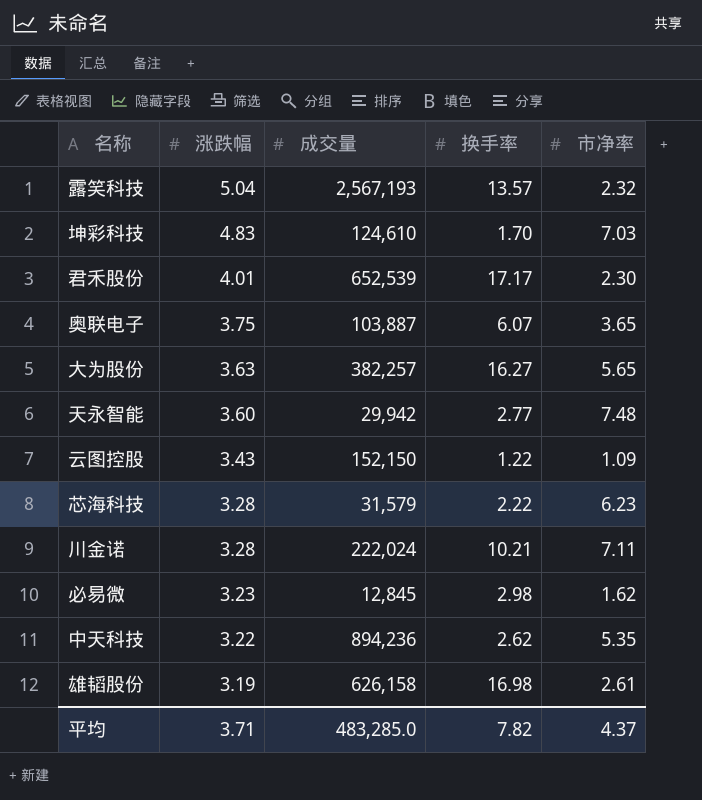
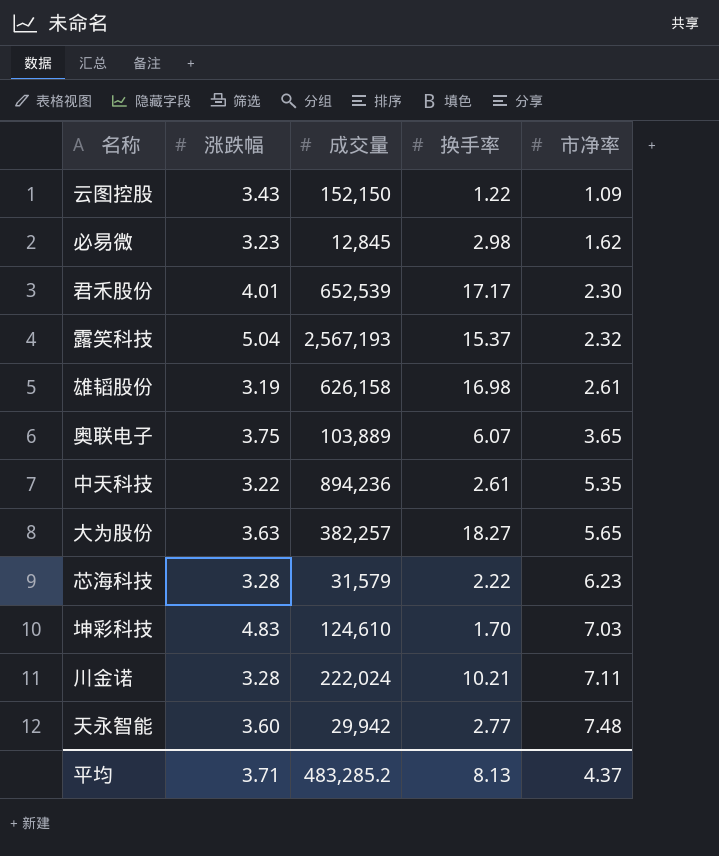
row order: 涨跌幅 descending -> 市净率 ascending
露笑科技 | 换手率: 13.57 -> 15.37
奥联电子 | 成交量: 103,887 -> 103,889
中天科技 | 换手率: 2.62 -> 2.61
大为股份 | 换手率: 16.27 -> 18.27
平均 | 成交量: 483,285.0 -> 483,285.2
平均 | 换手率: 7.82 -> 8.13

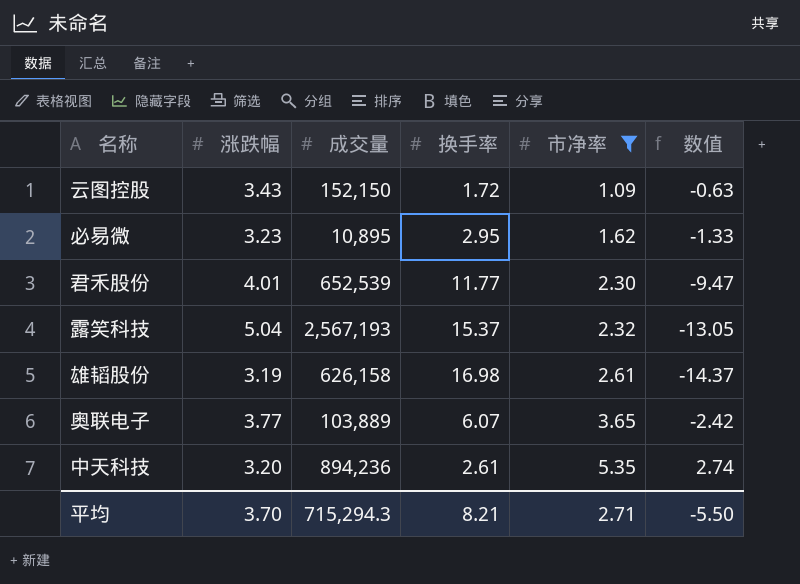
filter: none -> 市净率 <= 5.35
column 数值 | formula: none -> [市净率] - [换手率]
云图控股 | 换手率: 1.22 -> 1.72
必易微 | 成交量: 12,845 -> 10,895
必易微 | 换手率: 2.98 -> 2.95
君禾股份 | 换手率: 17.17 -> 11.77
奥联电子 | 涨跌幅: 3.75 -> 3.77
中天科技 | 涨跌幅: 3.22 -> 3.20
平均 | 涨跌幅: 3.71 -> 3.70
平均 | 成交量: 483,285.2 -> 715,294.3
平均 | 换手率: 8.13 -> 8.21
平均 | 市净率: 4.37 -> 2.71

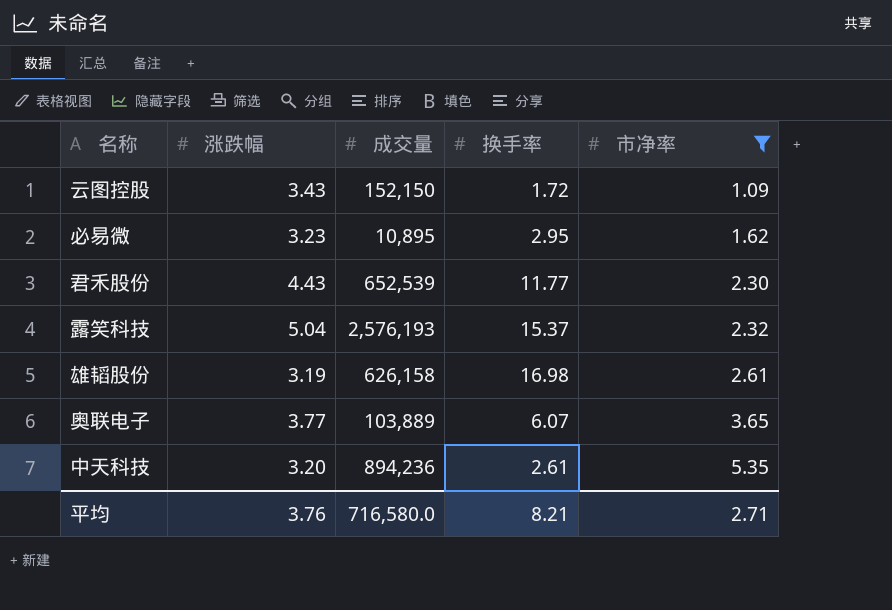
column 数值 | formula: [市净率] - [换手率] -> none
君禾股份 | 涨跌幅: 4.01 -> 4.43
露笑科技 | 成交量: 2,567,193 -> 2,576,193
平均 | 涨跌幅: 3.70 -> 3.76
平均 | 成交量: 715,294.3 -> 716,580.0

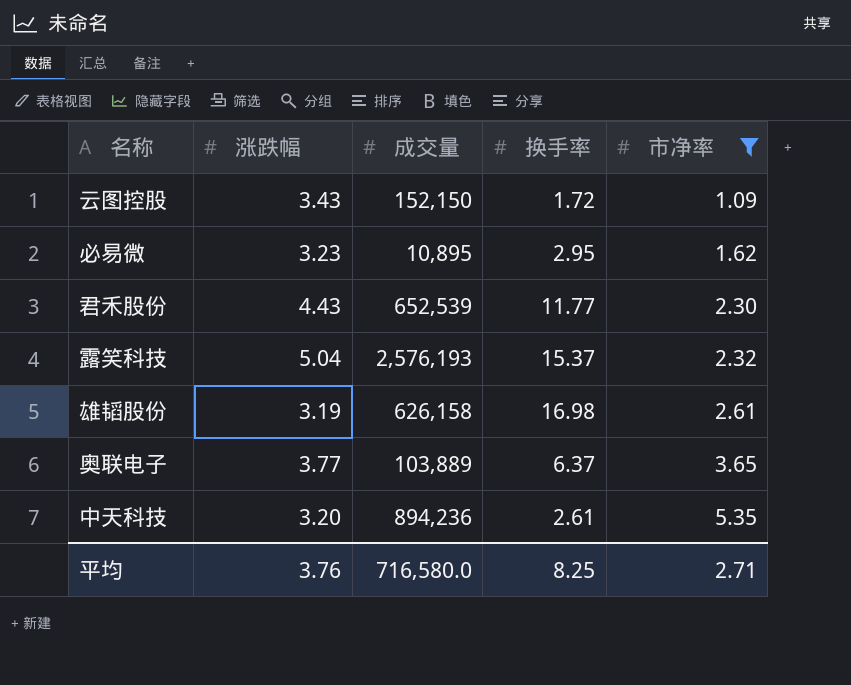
奥联电子 | 换手率: 6.07 -> 6.37
平均 | 换手率: 8.21 -> 8.25

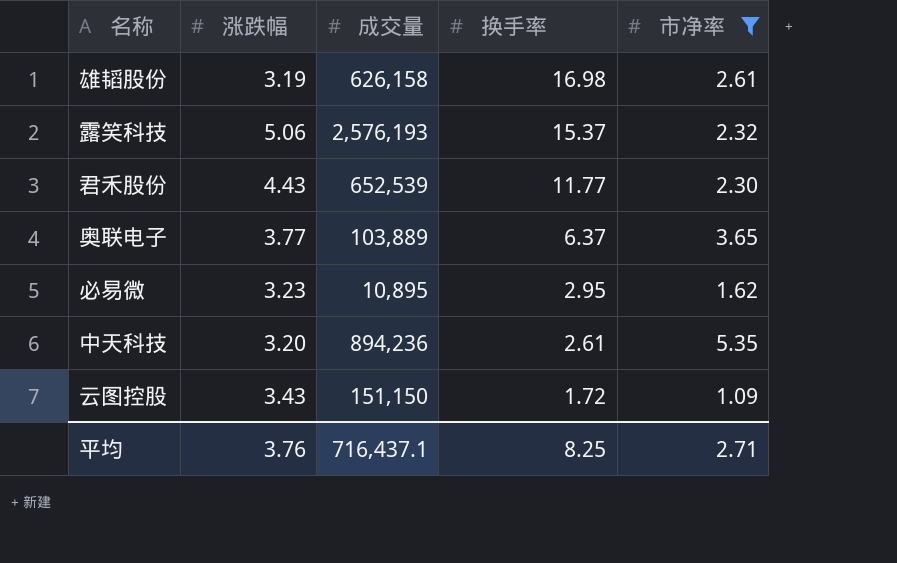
row order: 市净率 ascending -> 换手率 descending
露笑科技 | 涨跌幅: 5.04 -> 5.06
云图控股 | 成交量: 152,150 -> 151,150
平均 | 成交量: 716,580.0 -> 716,437.1

